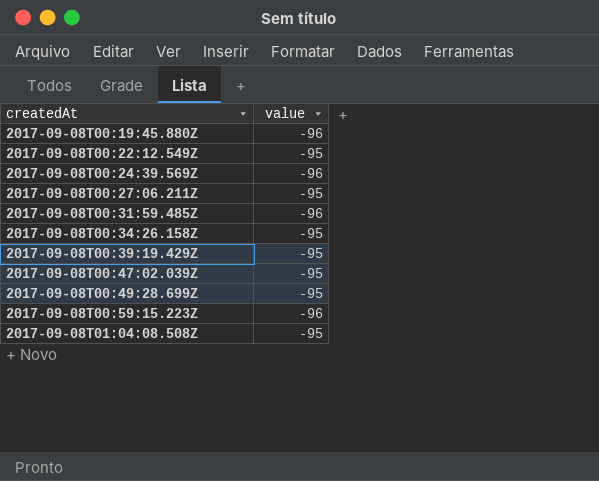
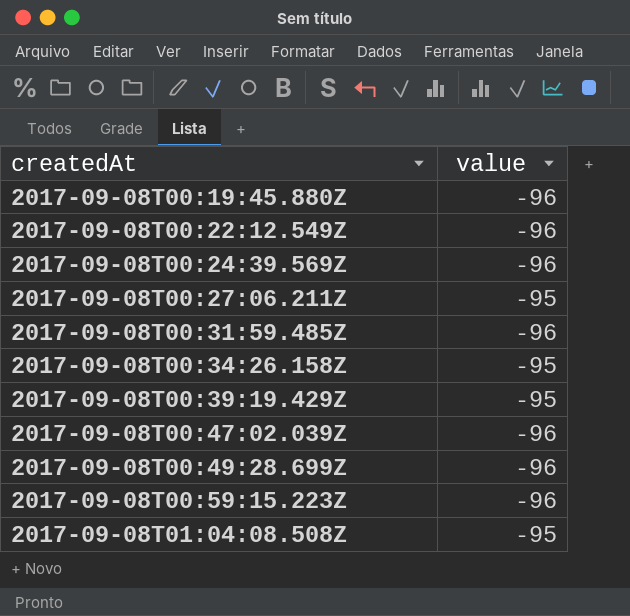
2017-09-08T00:22:12.549Z | value: -95 -> -96
2017-09-08T00:47:02.039Z | value: -95 -> -96
2017-09-08T00:49:28.699Z | value: -95 -> -96

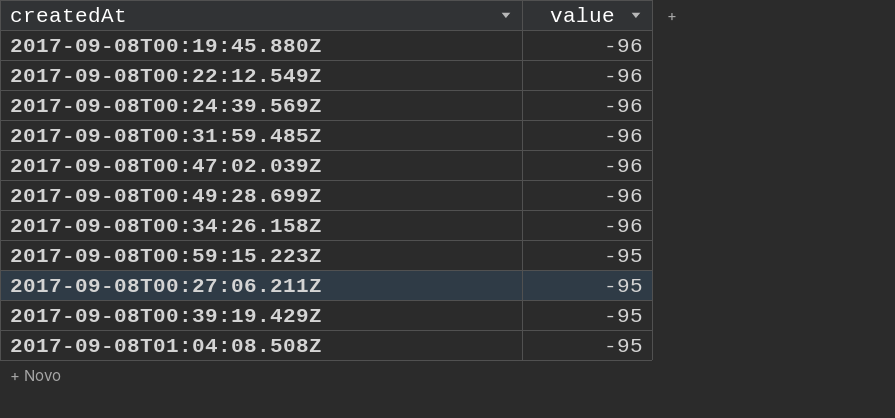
row order: createdAt ascending -> value ascending
2017-09-08T00:34:26.158Z | value: -95 -> -96
2017-09-08T00:59:15.223Z | value: -96 -> -95

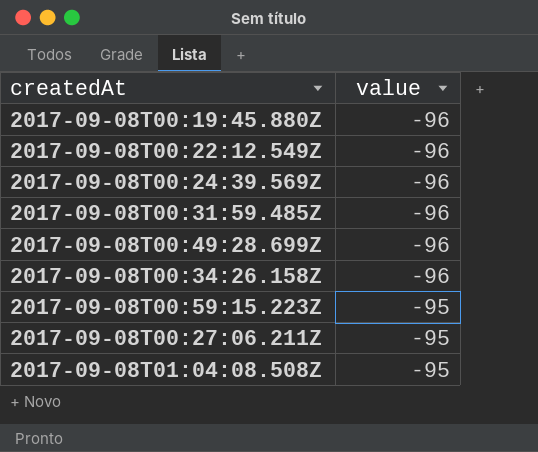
row 2017-09-08T00:47:02.039Z: -96 -> none
row 2017-09-08T00:39:19.429Z: -95 -> none

